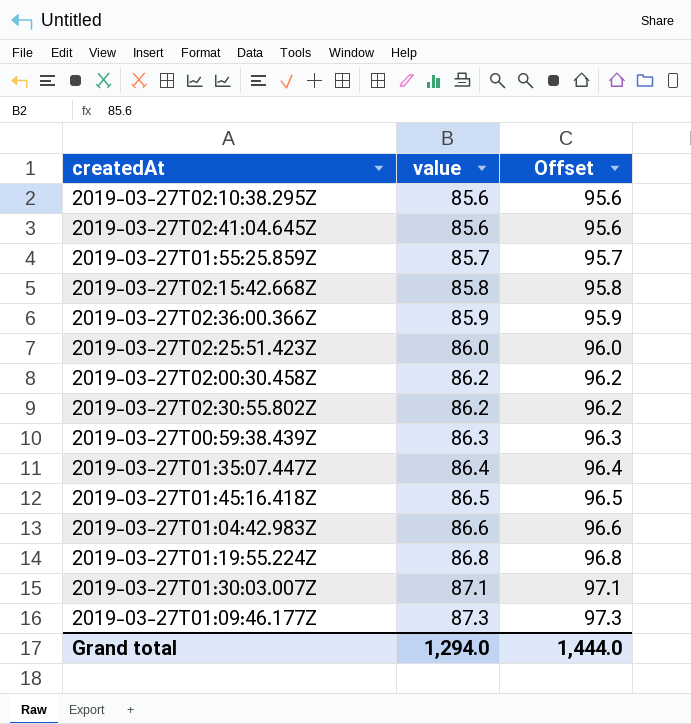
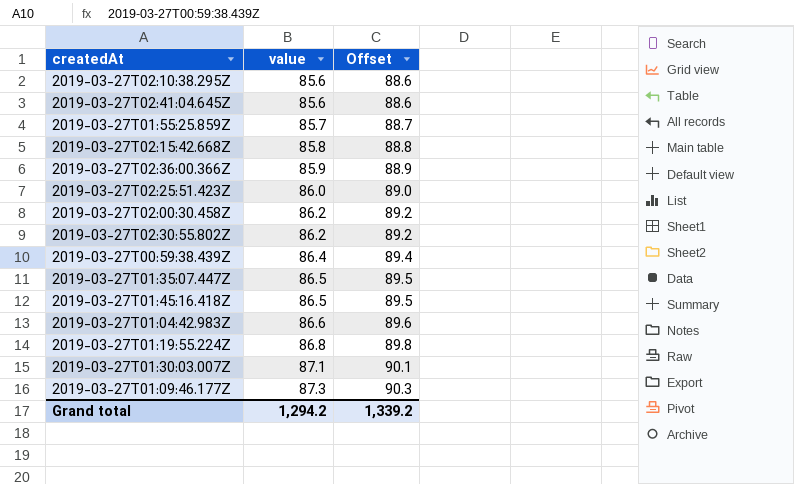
column Offset | formula: [value] + 10 -> [value] + 3
2019-03-27T00:59:38.439Z | value: 86.3 -> 86.4
2019-03-27T01:35:07.447Z | value: 86.4 -> 86.5
Grand total | value: 1,294.0 -> 1,294.2
Grand total | Offset: 1,444.0 -> 1,339.2

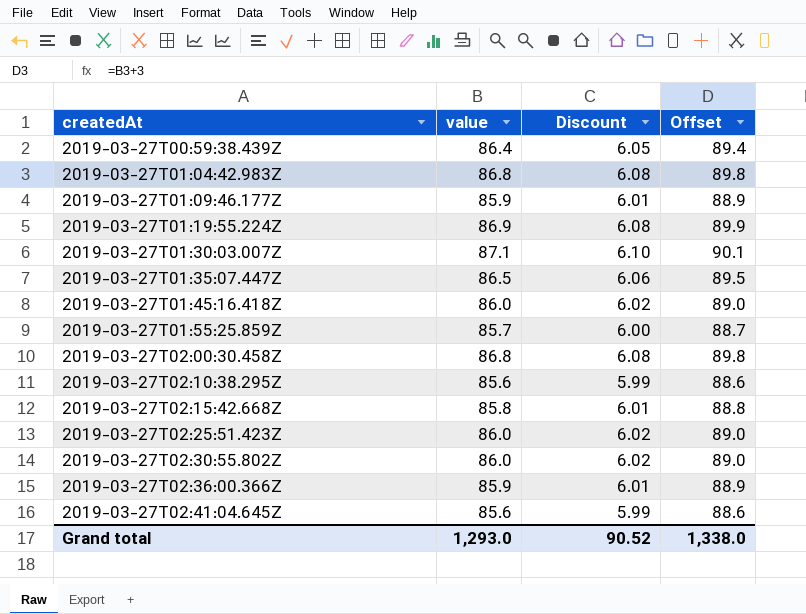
row order: value ascending -> createdAt ascending
column Discount | formula: none -> [value] * 0.07
2019-03-27T01:04:42.983Z | value: 86.6 -> 86.8
2019-03-27T01:04:42.983Z | Offset: 89.6 -> 89.8
2019-03-27T01:09:46.177Z | value: 87.3 -> 85.9
2019-03-27T01:09:46.177Z | Offset: 90.3 -> 88.9
2019-03-27T01:19:55.224Z | value: 86.8 -> 86.9
2019-03-27T01:19:55.224Z | Offset: 89.8 -> 89.9
2019-03-27T01:45:16.418Z | value: 86.5 -> 86.0
2019-03-27T01:45:16.418Z | Offset: 89.5 -> 89.0
2019-03-27T02:00:30.458Z | value: 86.2 -> 86.8
2019-03-27T02:00:30.458Z | Offset: 89.2 -> 89.8
2019-03-27T02:30:55.802Z | value: 86.2 -> 86.0
2019-03-27T02:30:55.802Z | Offset: 89.2 -> 89.0
Grand total | value: 1,294.2 -> 1,293.0
Grand total | Offset: 1,339.2 -> 1,338.0

